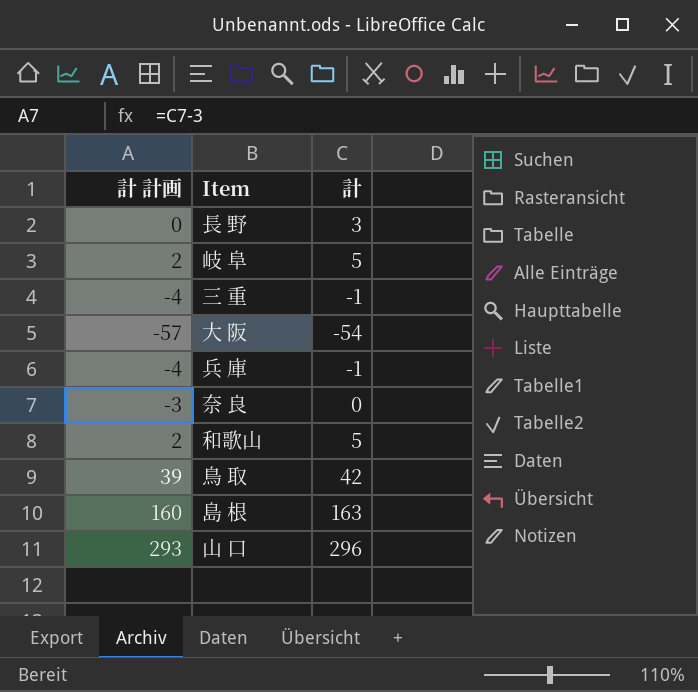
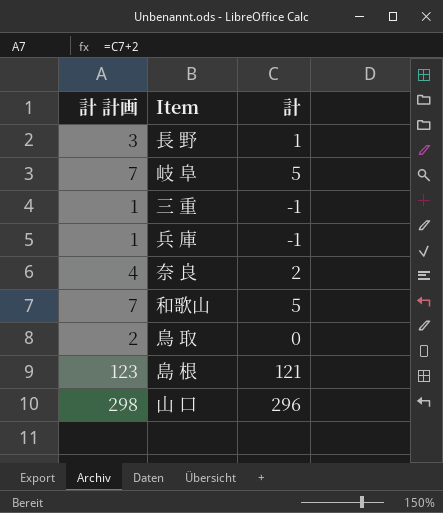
column 計 計画 | formula: [計] - 3 -> [計] + 2
row 大 阪: -57 | -54 -> none
長 野 | 計: 3 -> 1
奈 良 | 計: 0 -> 2
鳥 取 | 計: 42 -> 0
島 根 | 計: 163 -> 121

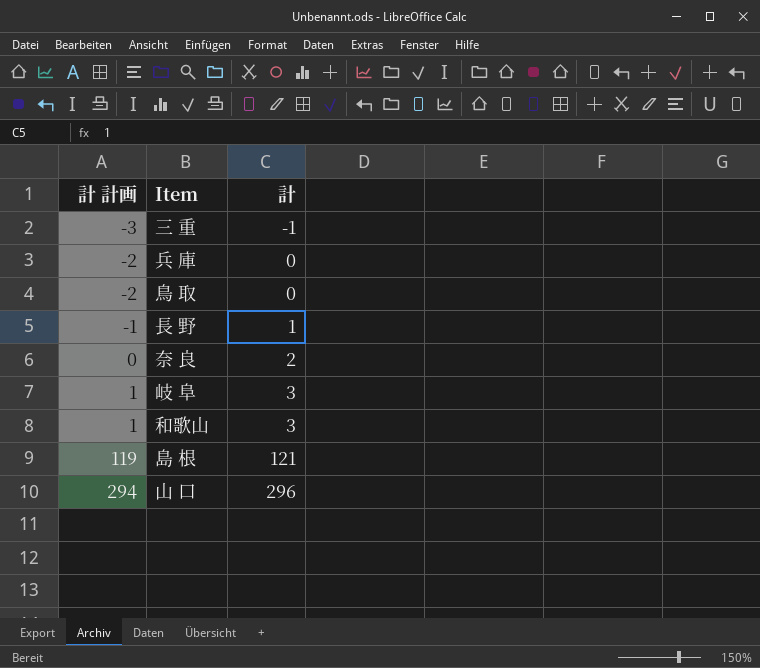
row order: none -> 計 計画 ascending
column 計 計画 | formula: [計] + 2 -> [計] - 2
兵 庫 | 計: -1 -> 0
岐 阜 | 計: 5 -> 3
和歌山 | 計: 5 -> 3

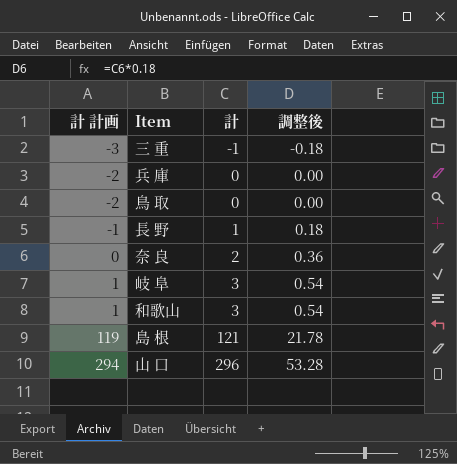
column 調整後 | formula: none -> [計] * 0.18

